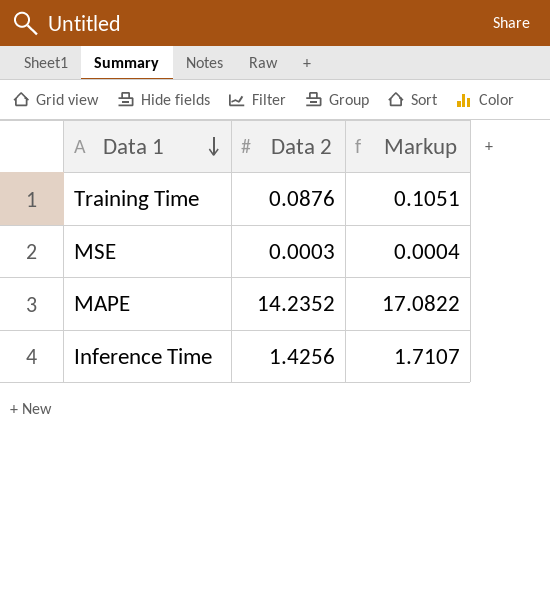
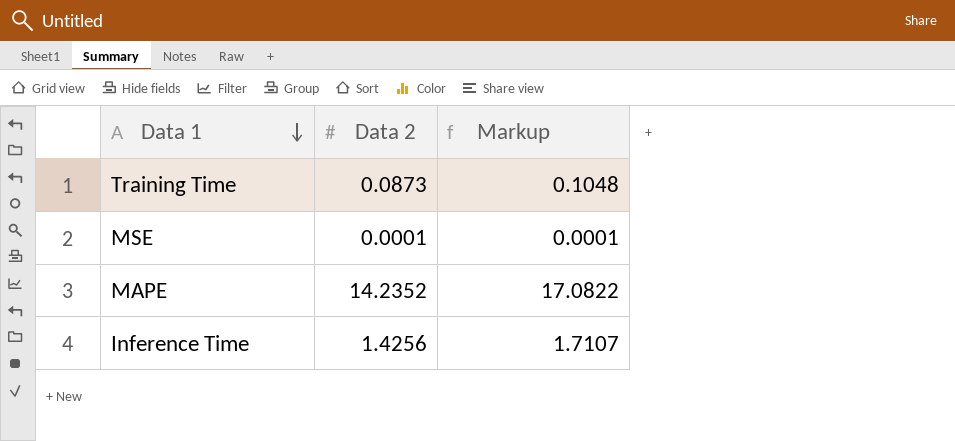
Training Time | Data 2: 0.0876 -> 0.0873
Training Time | Markup: 0.1051 -> 0.1048
MSE | Data 2: 0.0003 -> 0.0001
MSE | Markup: 0.0004 -> 0.0001

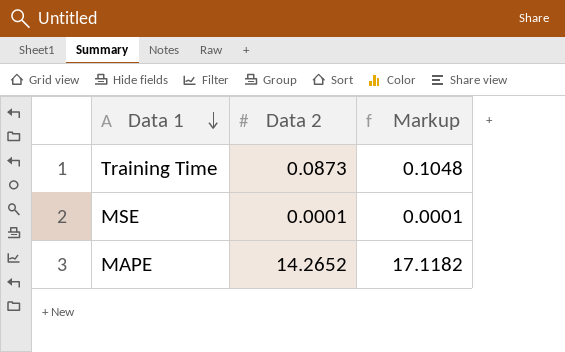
row Inference Time: 1.4256 | 1.7107 -> none
MAPE | Data 2: 14.2352 -> 14.2652
MAPE | Markup: 17.0822 -> 17.1182

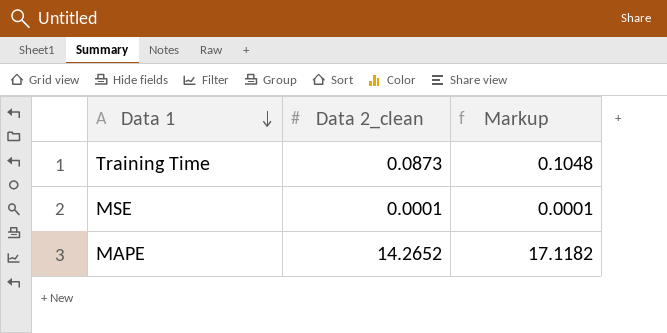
column name: Data 2 -> Data 2_clean

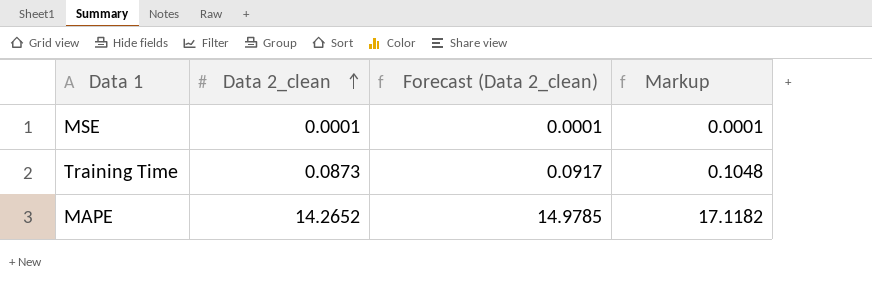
row order: Data 1 descending -> Data 2_clean ascending
column Forecast (Data 2_clean) | formula: none -> [Data 2_clean] * 1.05

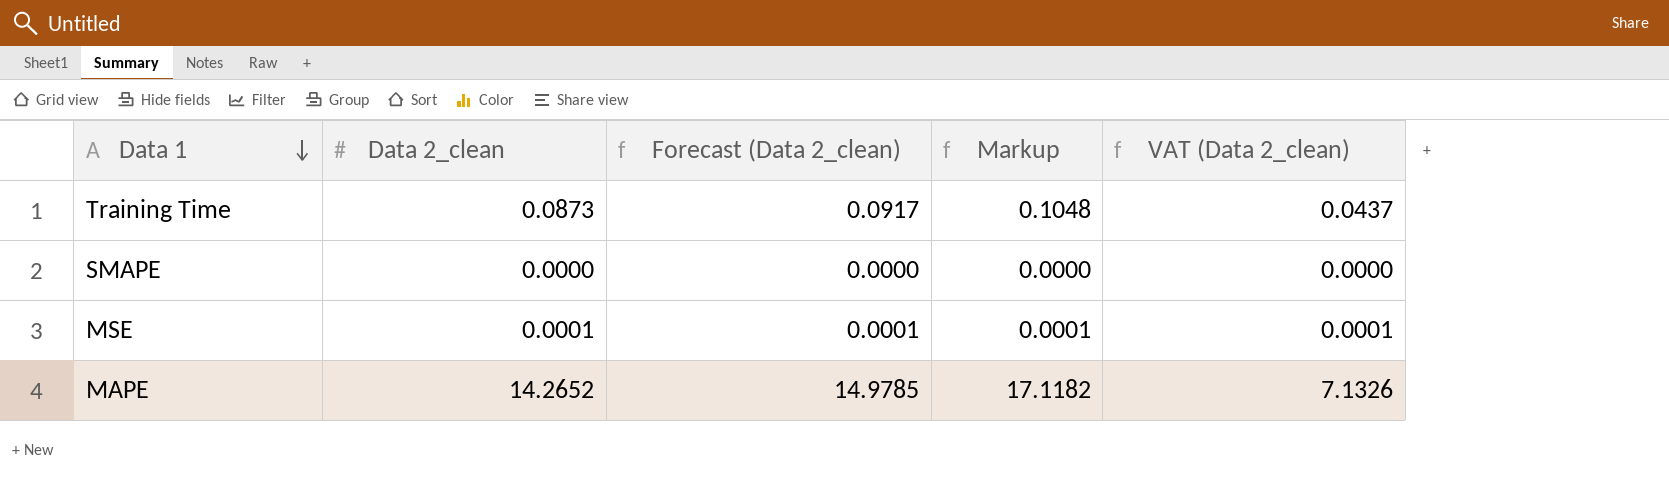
row order: Data 2_clean ascending -> Data 1 descending
column VAT (Data 2_clean) | formula: none -> [Data 2_clean] * 0.5
row SMAPE: none -> 0.0000 | 0.0000 | 0.0000 | 0.0000

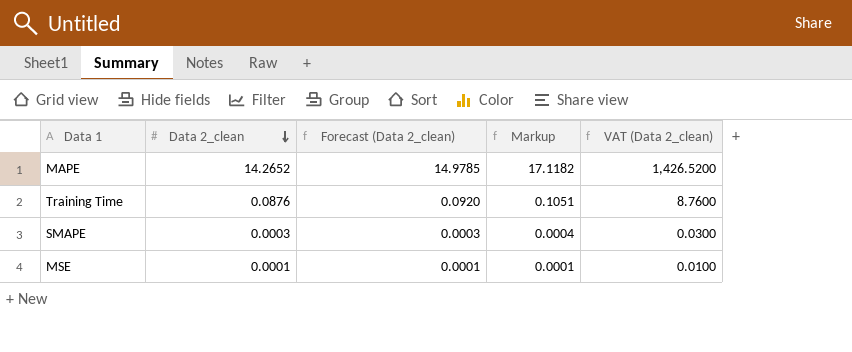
row order: Data 1 descending -> Data 2_clean descending
column VAT (Data 2_clean) | formula: [Data 2_clean] * 0.5 -> [Data 2_clean] * 100
Training Time | Data 2_clean: 0.0873 -> 0.0876
Training Time | Forecast (Data 2_clean): 0.0917 -> 0.0920
Training Time | Markup: 0.1048 -> 0.1051
SMAPE | Data 2_clean: 0.0000 -> 0.0003
SMAPE | Forecast (Data 2_clean): 0.0000 -> 0.0003
SMAPE | Markup: 0.0000 -> 0.0004

